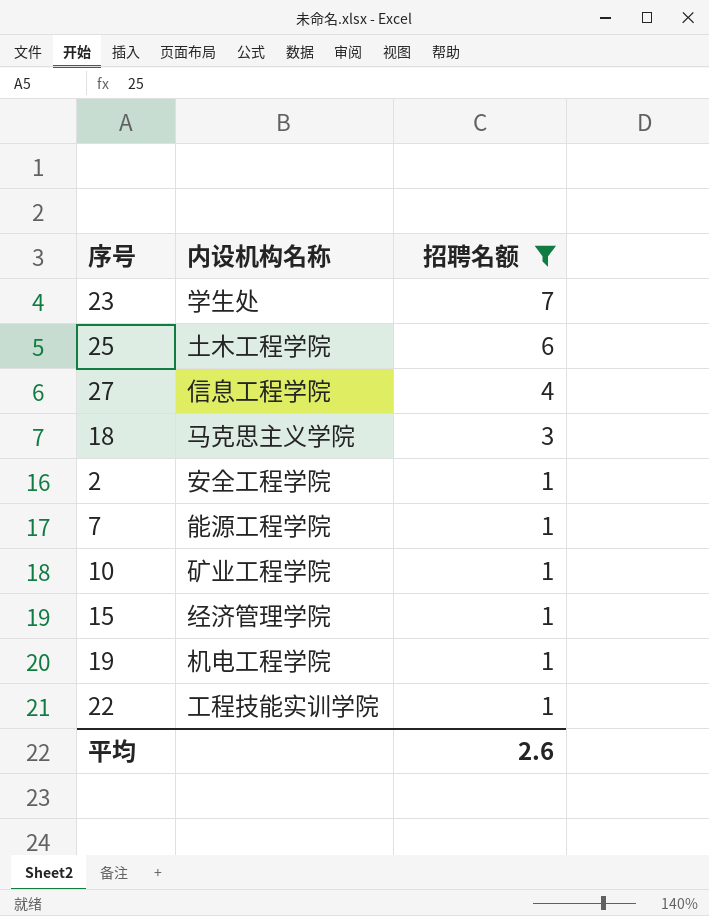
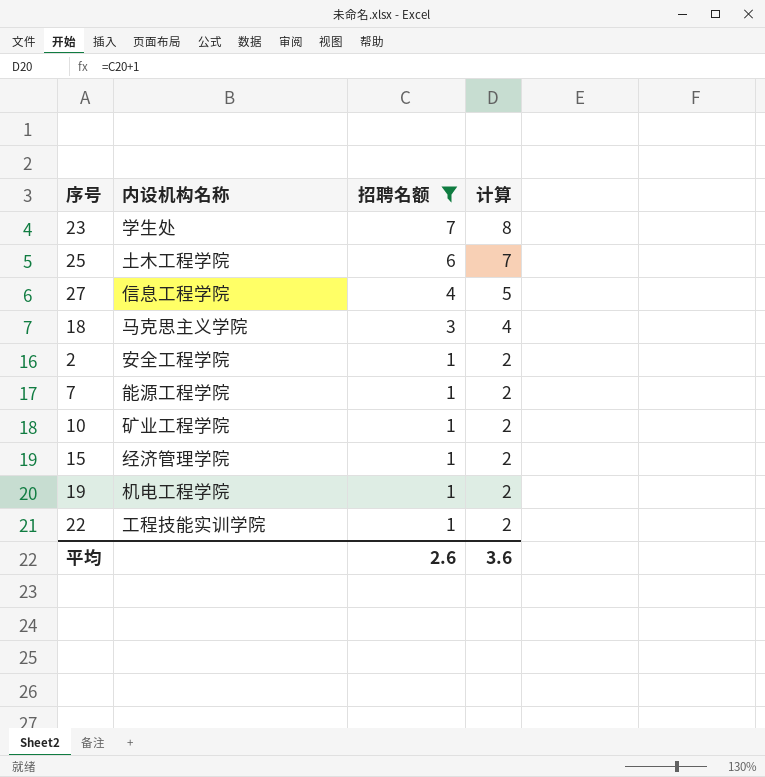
column 计算 | formula: none -> [招聘名额] + 1

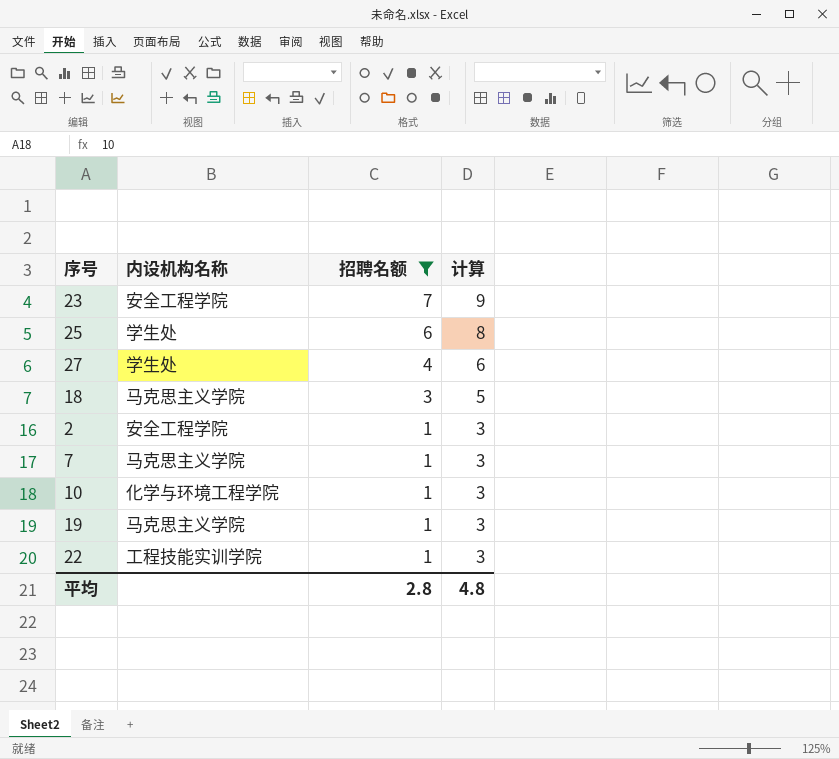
column 计算 | formula: [招聘名额] + 1 -> [招聘名额] + 2
row 15: 经济管理学院 | 1 | 2 -> none
23 | 内设机构名称: 学生处 -> 安全工程学院
25 | 内设机构名称: 土木工程学院 -> 学生处
27 | 内设机构名称: 信息工程学院 -> 学生处
7 | 内设机构名称: 能源工程学院 -> 马克思主义学院
10 | 内设机构名称: 矿业工程学院 -> 化学与环境工程学院
19 | 内设机构名称: 机电工程学院 -> 马克思主义学院
平均 | 招聘名额: 2.6 -> 2.8
平均 | 计算: 3.6 -> 4.8

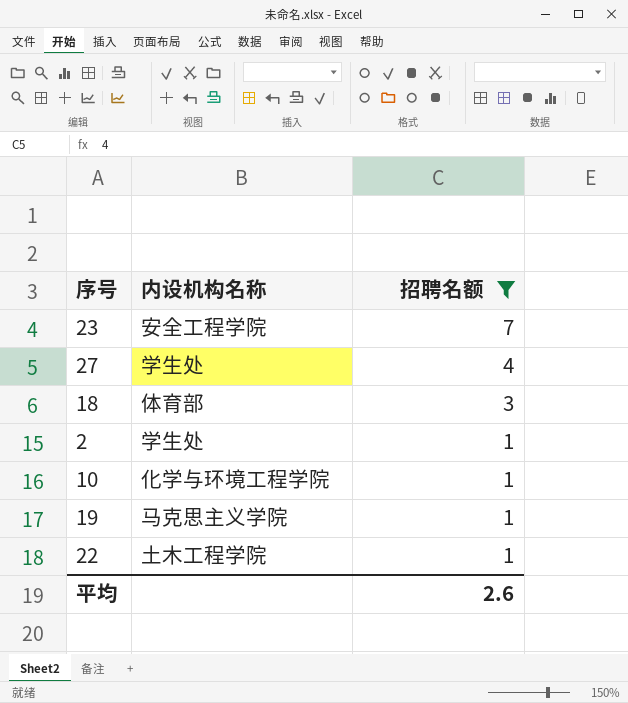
column 计算 | formula: [招聘名额] + 2 -> none
row 25: 学生处 | 6 | 8 -> none
row 7: 马克思主义学院 | 1 | 3 -> none
18 | 内设机构名称: 马克思主义学院 -> 体育部
2 | 内设机构名称: 安全工程学院 -> 学生处
22 | 内设机构名称: 工程技能实训学院 -> 土木工程学院
平均 | 招聘名额: 2.8 -> 2.6

